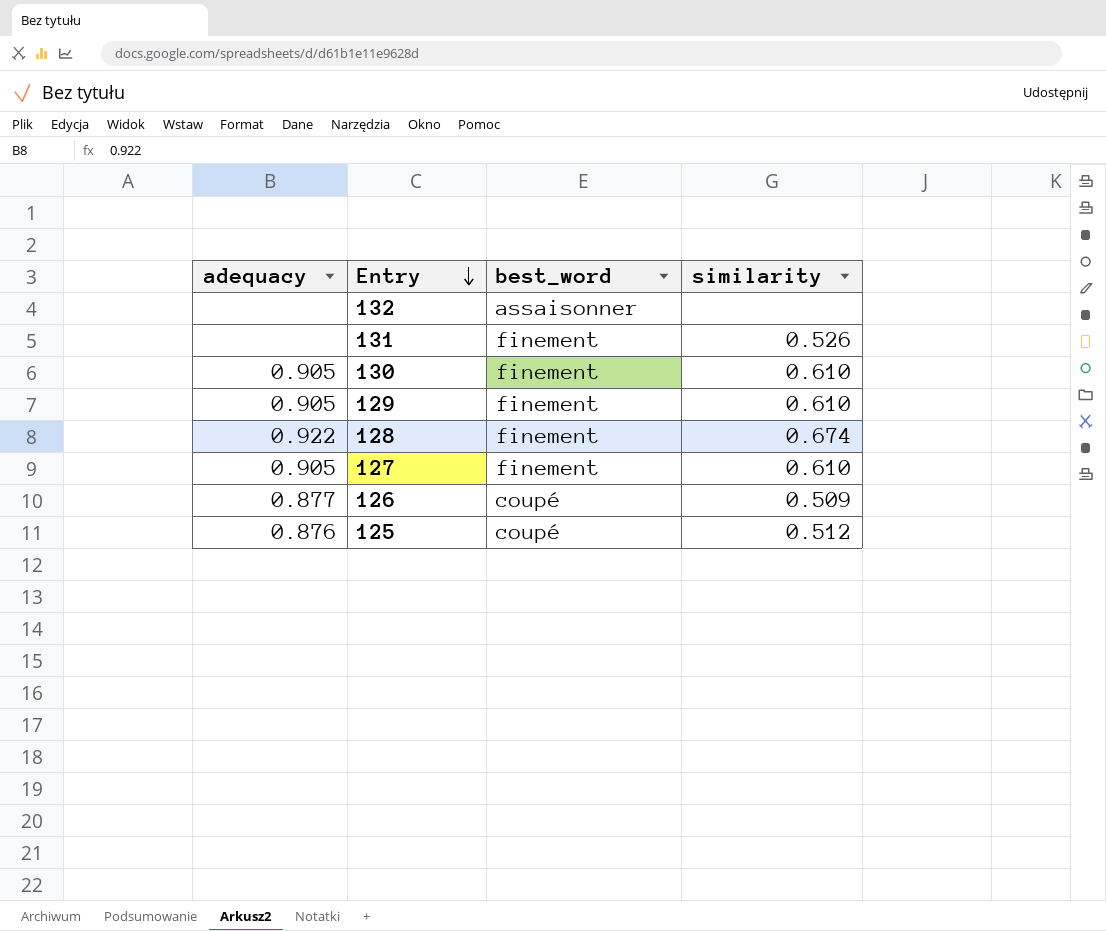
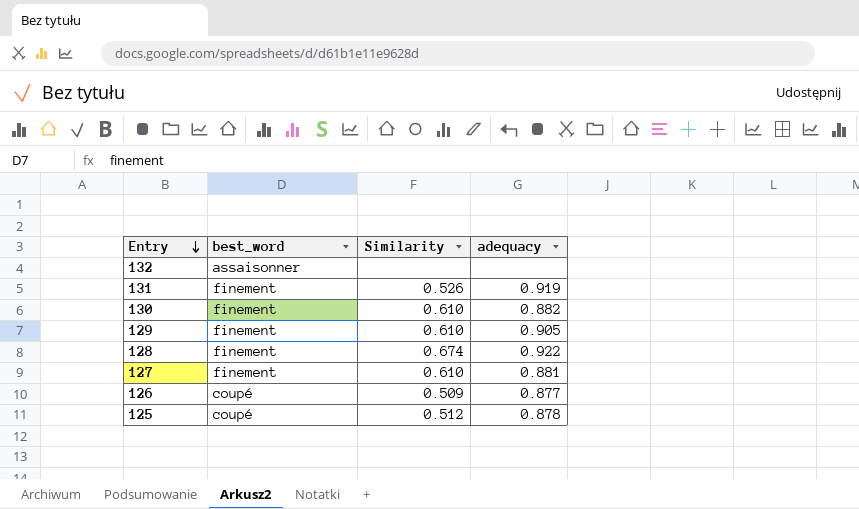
column name: similarity -> Similarity
column adequacy | position: 1 -> 4
131 | adequacy: none -> 0.919
130 | adequacy: 0.905 -> 0.882
127 | adequacy: 0.905 -> 0.881
125 | adequacy: 0.876 -> 0.878

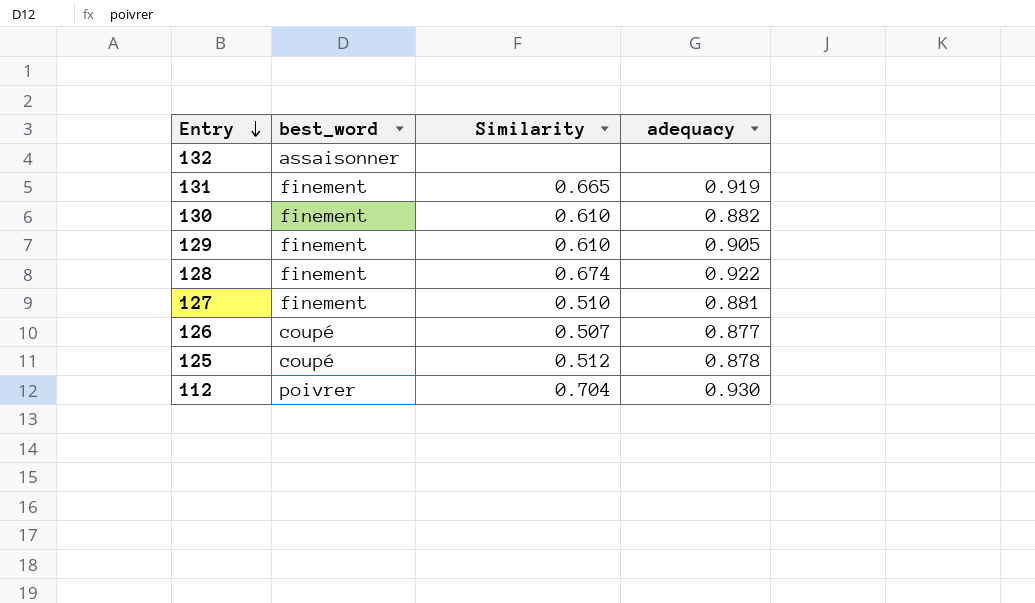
131 | Similarity: 0.526 -> 0.665
127 | Similarity: 0.610 -> 0.510
126 | Similarity: 0.509 -> 0.507
row 112: none -> poivrer | 0.704 | 0.930

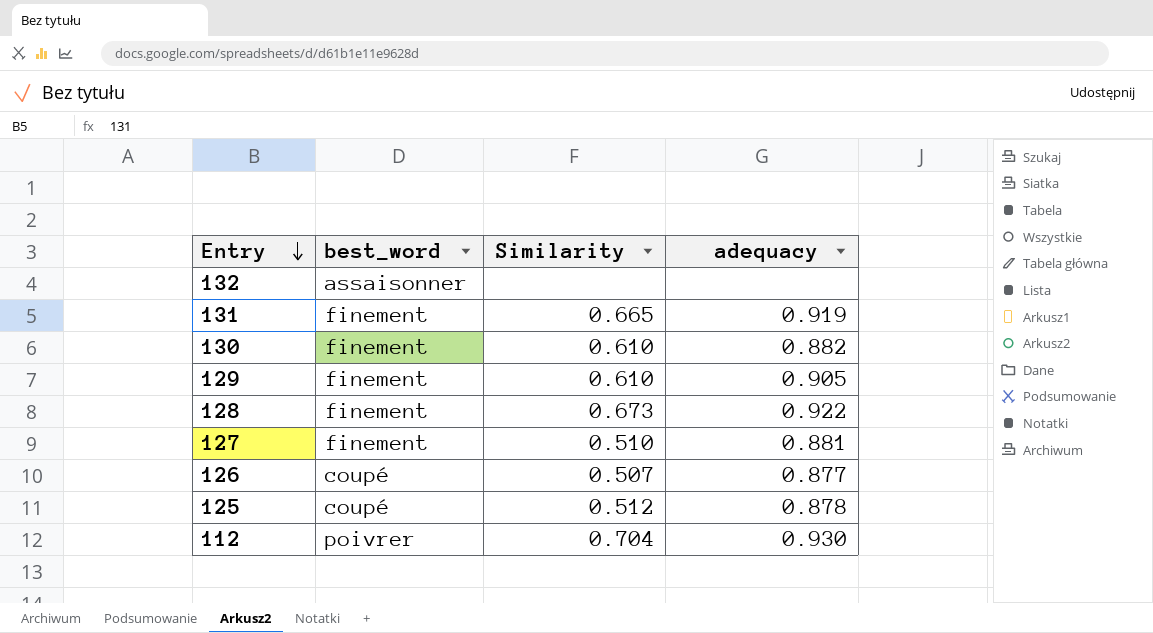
128 | Similarity: 0.674 -> 0.673

